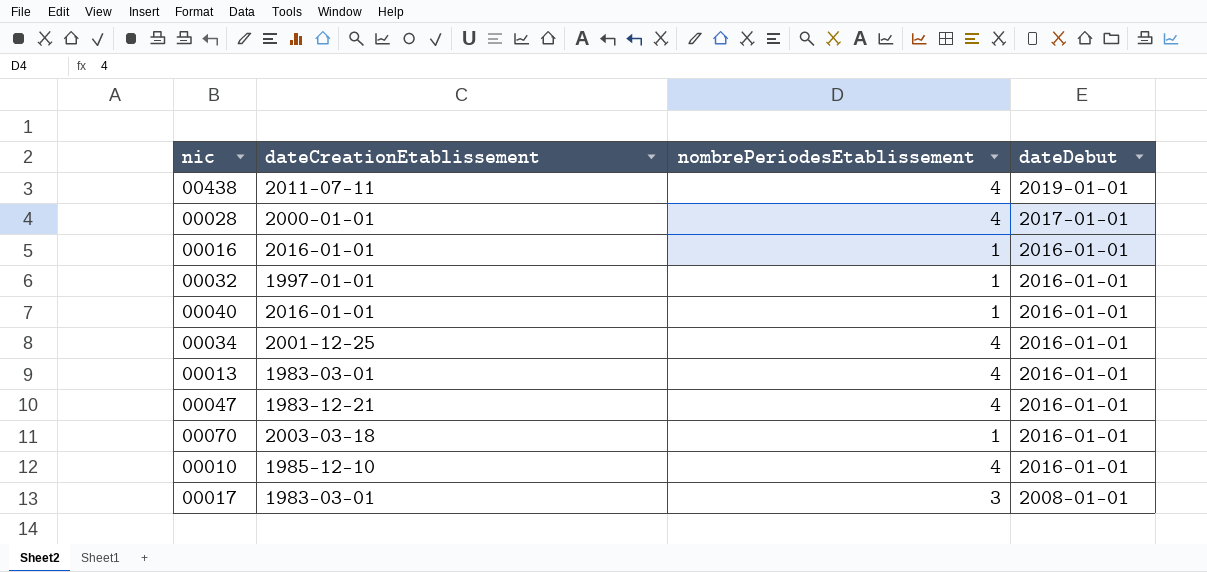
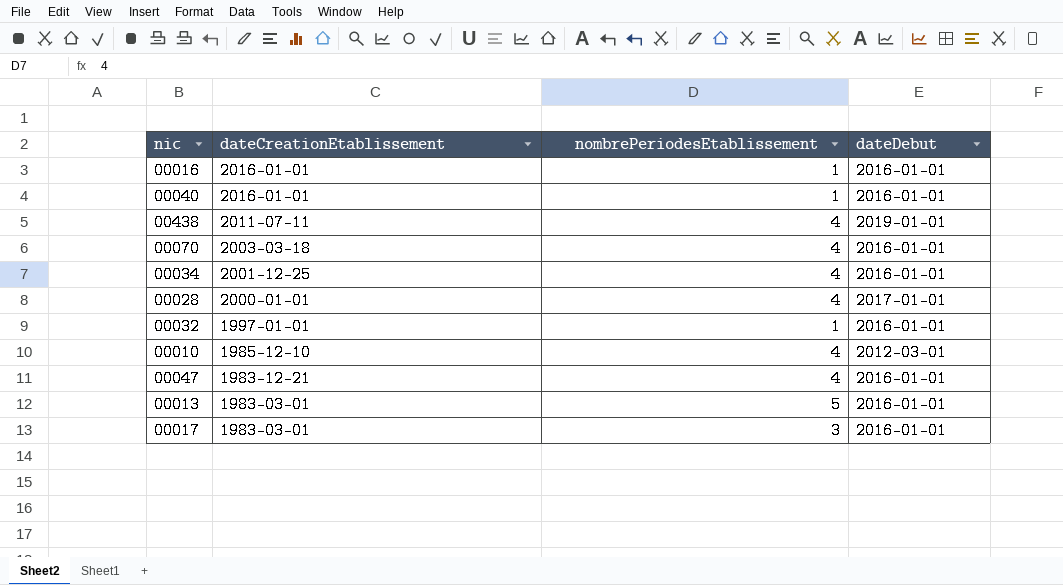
row order: dateDebut descending -> dateCreationEtablissement descending
00070 | nombrePeriodesEtablissement: 1 -> 4
00010 | dateDebut: 2016-01-01 -> 2012-03-01
00013 | nombrePeriodesEtablissement: 4 -> 5
00017 | dateDebut: 2008-01-01 -> 2016-01-01

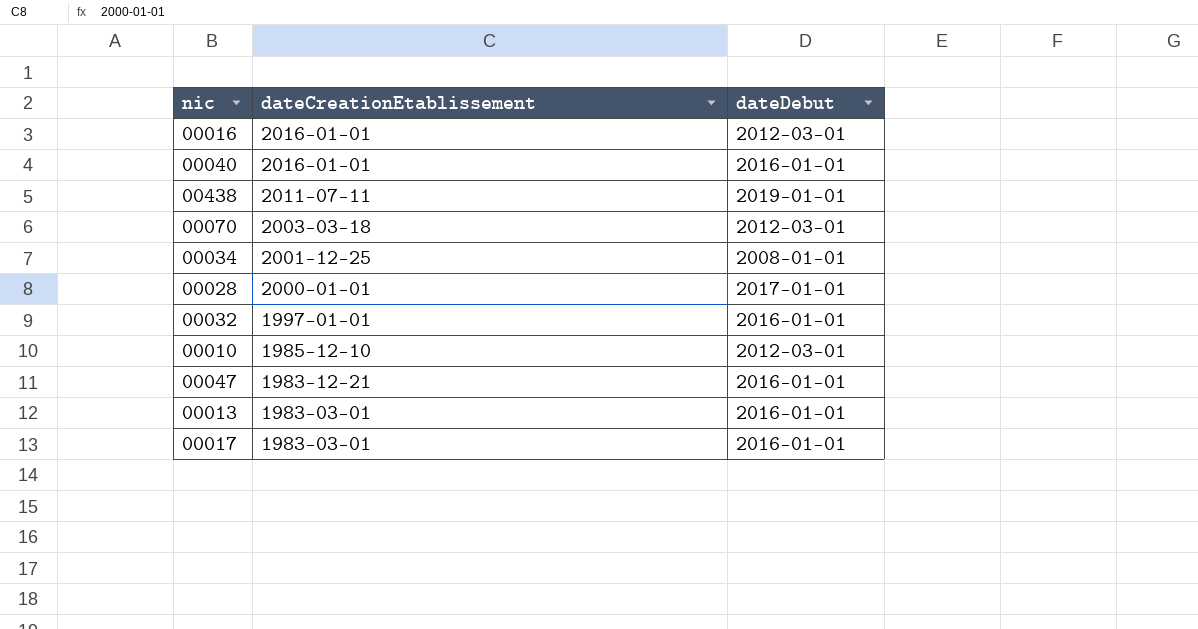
column nombrePeriodesEtablissement | position: 3 -> none
00016 | dateDebut: 2016-01-01 -> 2012-03-01
00070 | dateDebut: 2016-01-01 -> 2012-03-01
00034 | dateDebut: 2016-01-01 -> 2008-01-01

